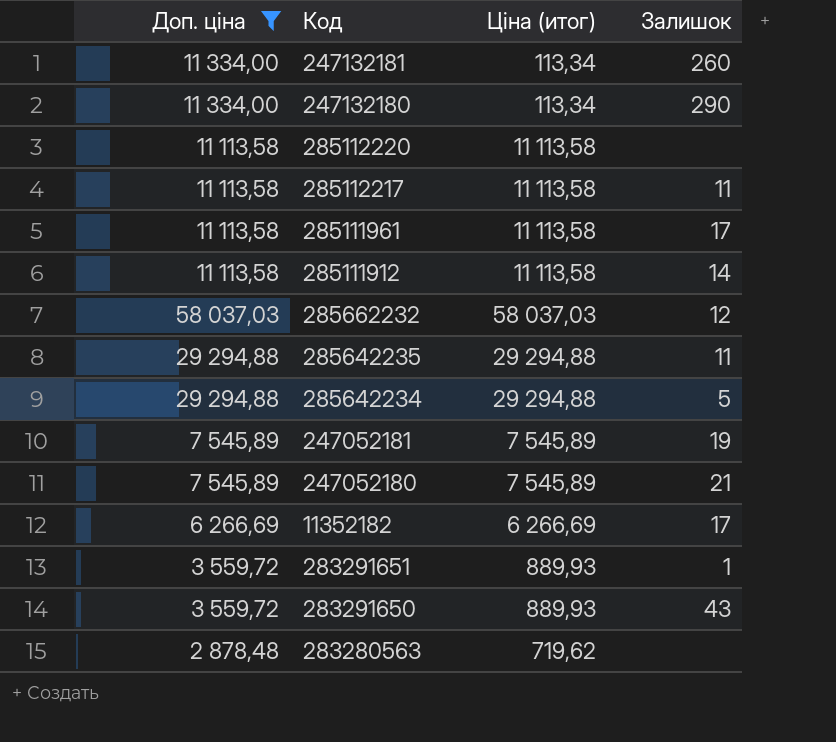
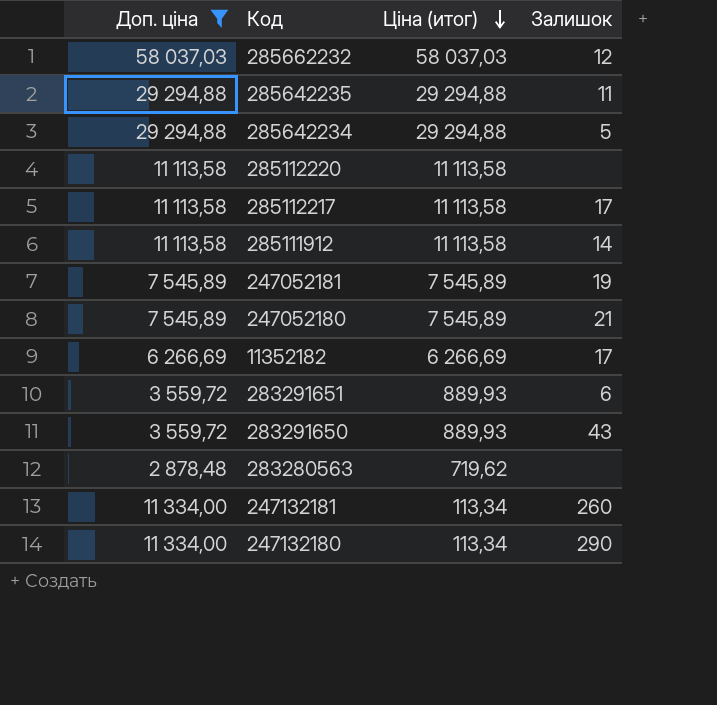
row order: none -> Ціна (итог) descending
row 285111961: 11 113,58 | 11 113,58 | 17 -> none
285112217 | Залишок: 11 -> 17
283291651 | Залишок: 1 -> 6

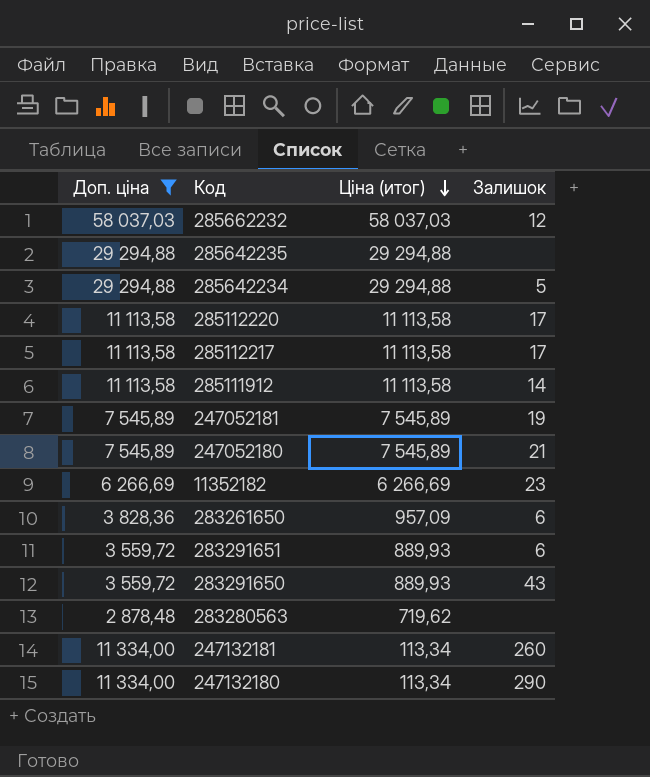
285642235 | Залишок: 11 -> none
285112220 | Залишок: none -> 17
11352182 | Залишок: 17 -> 23
row 283261650: none -> 3 828,36 | 957,09 | 6

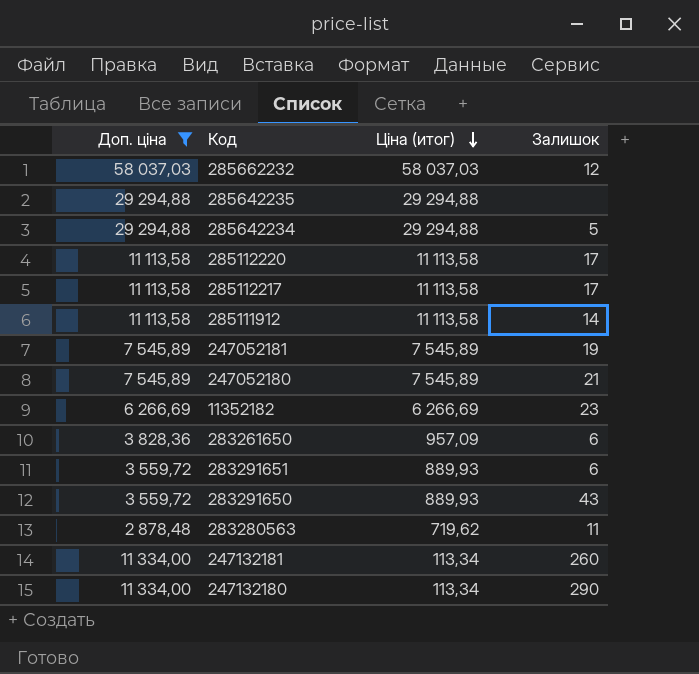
283280563 | Залишок: none -> 11

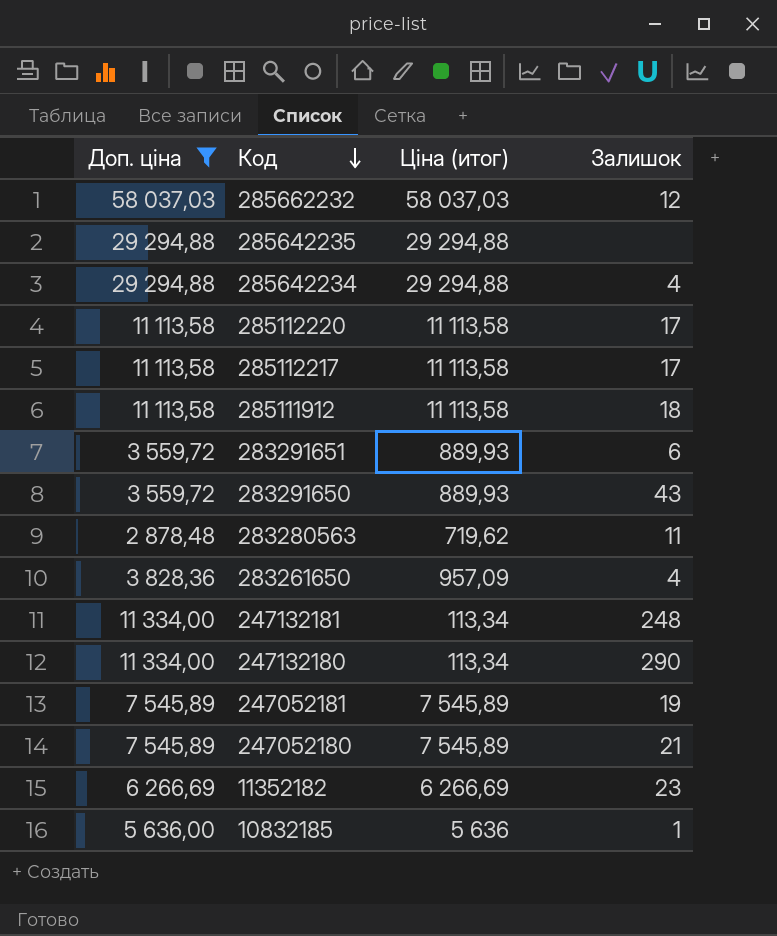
row order: Ціна (итог) descending -> Код descending
285642234 | Залишок: 5 -> 4
285111912 | Залишок: 14 -> 18
283261650 | Залишок: 6 -> 4
247132181 | Залишок: 260 -> 248
row 10832185: none -> 5 636,00 | 5 636 | 1

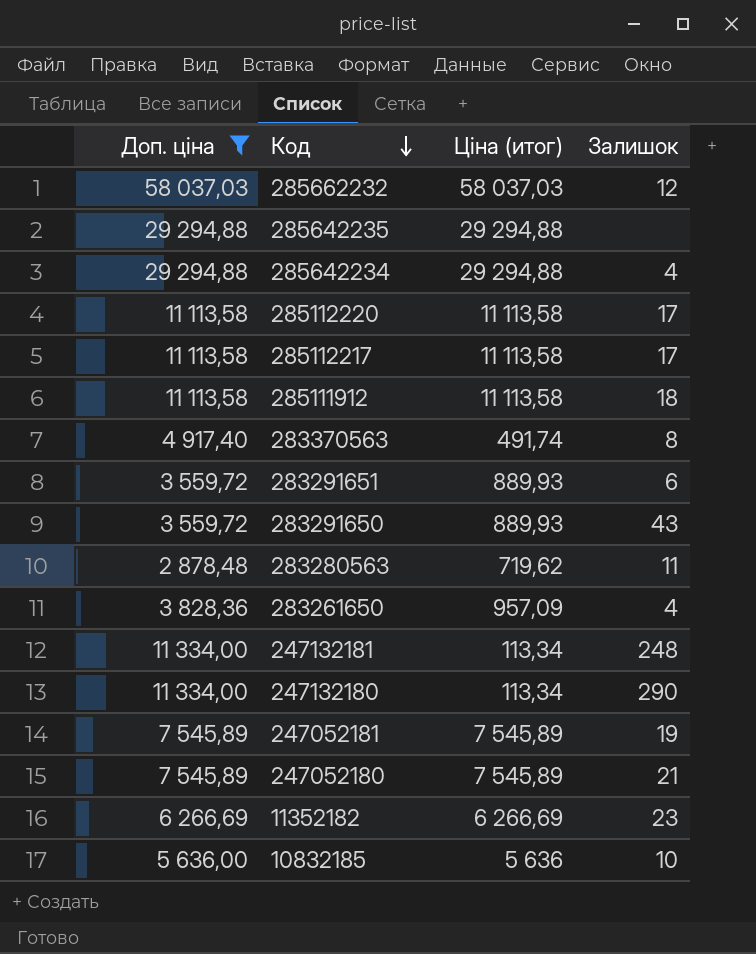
row 283370563: none -> 4 917,40 | 491,74 | 8
10832185 | Залишок: 1 -> 10

